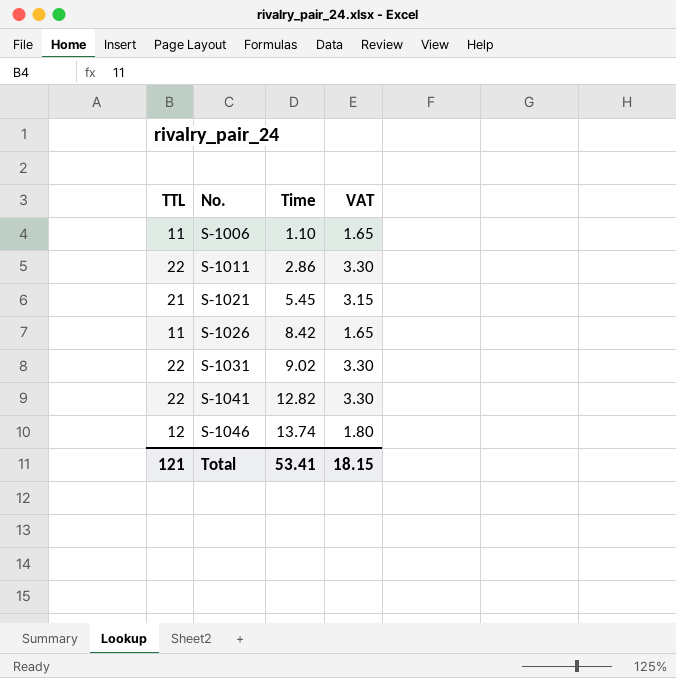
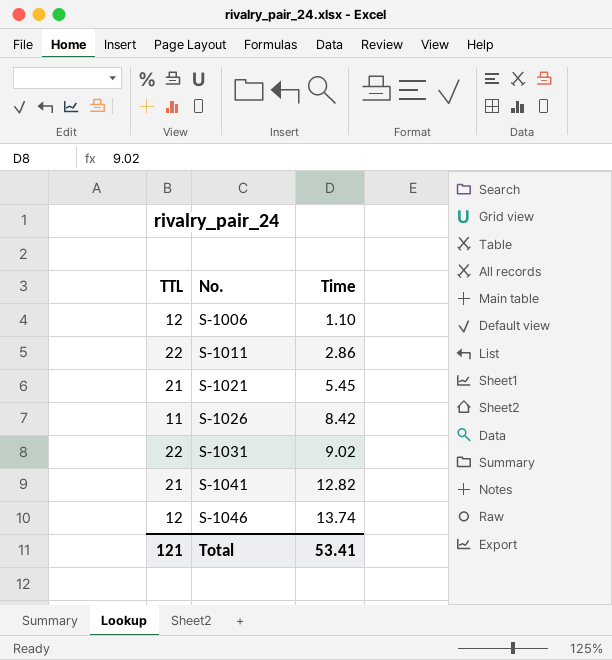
column VAT | formula: [TTL] * 0.15 -> none
S-1006 | TTL: 11 -> 12
S-1041 | TTL: 22 -> 21

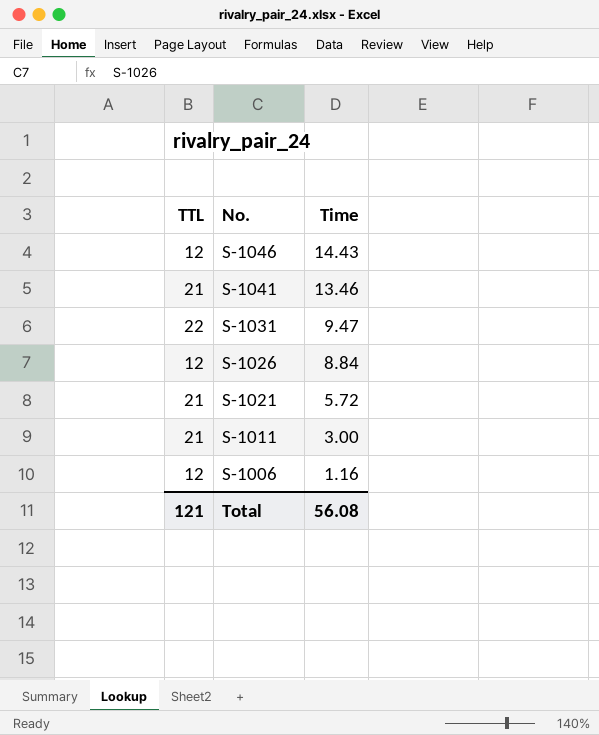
row order: No. ascending -> No. descending
S-1046 | Time: 13.74 -> 14.43
S-1041 | Time: 12.82 -> 13.46
S-1031 | Time: 9.02 -> 9.47
S-1026 | TTL: 11 -> 12
S-1026 | Time: 8.42 -> 8.84
S-1021 | Time: 5.45 -> 5.72
S-1011 | TTL: 22 -> 21
S-1011 | Time: 2.86 -> 3.00
S-1006 | Time: 1.10 -> 1.16
Total | Time: 53.41 -> 56.08

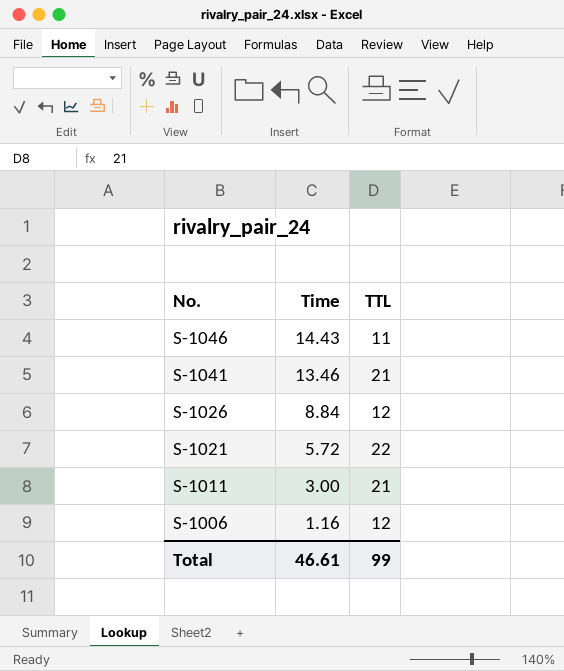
column TTL | position: 1 -> 3
row S-1031: 22 | 9.47 -> none
S-1046 | TTL: 12 -> 11
S-1021 | TTL: 21 -> 22
Total | Time: 56.08 -> 46.61
Total | TTL: 121 -> 99

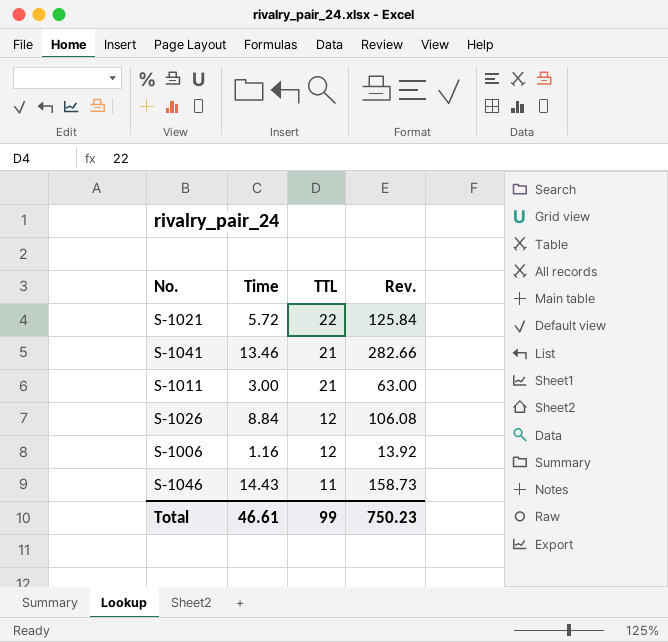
row order: No. descending -> TTL descending
column Rev. | formula: none -> [Time] * [TTL]

